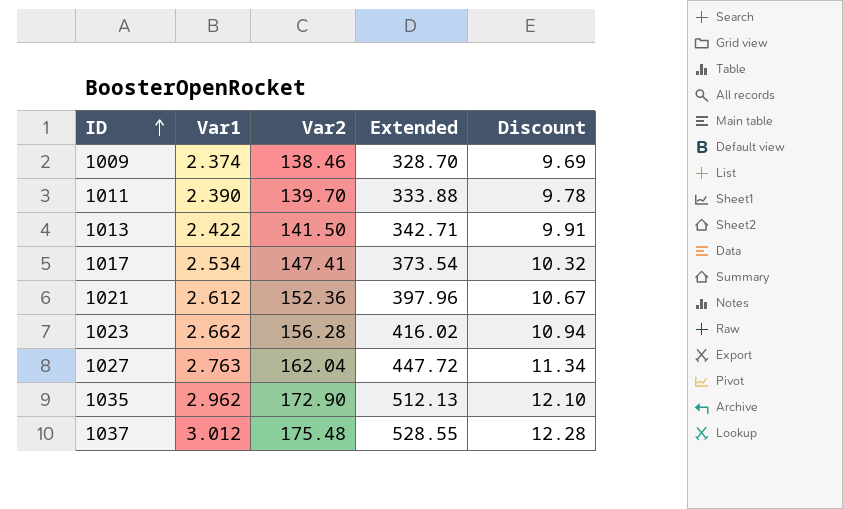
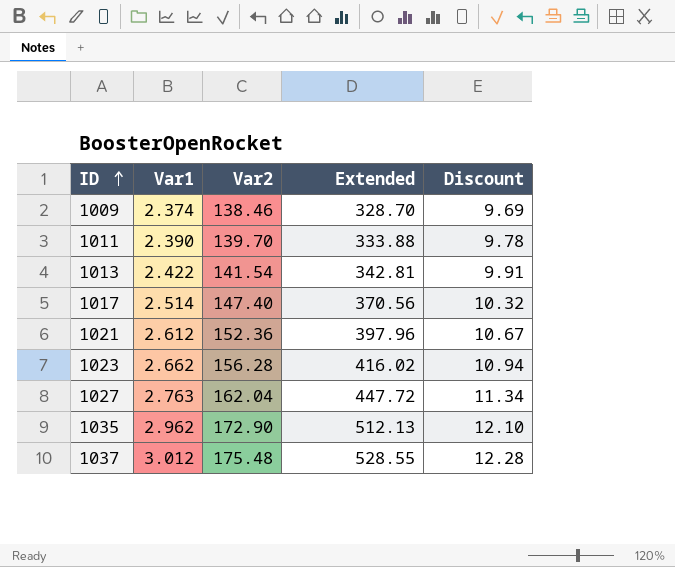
1013 | Var2: 141.50 -> 141.54
1013 | Extended: 342.71 -> 342.81
1017 | Var1: 2.534 -> 2.514
1017 | Var2: 147.41 -> 147.40
1017 | Extended: 373.54 -> 370.56

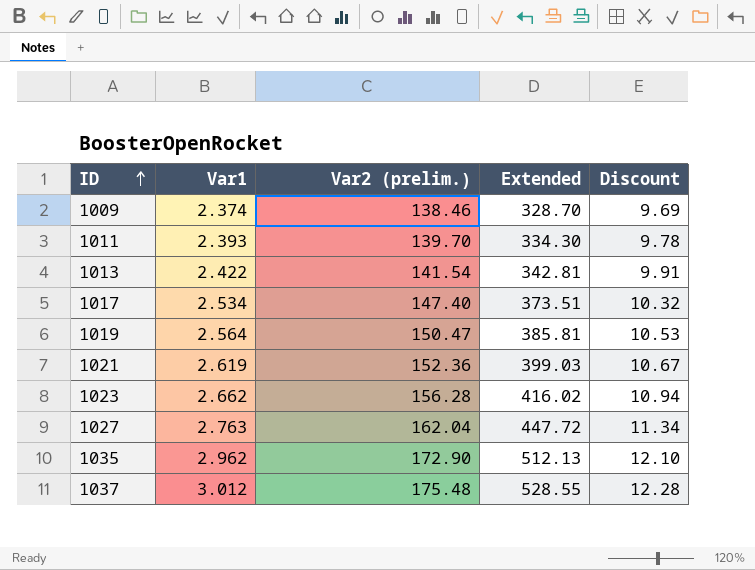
column name: Var2 -> Var2 (prelim.)
1011 | Var1: 2.390 -> 2.393
1011 | Extended: 333.88 -> 334.30
1017 | Var1: 2.514 -> 2.534
1017 | Extended: 370.56 -> 373.51
row 1019: none -> 2.564 | 150.47 | 385.81 | 10.53
1021 | Var1: 2.612 -> 2.619
1021 | Extended: 397.96 -> 399.03

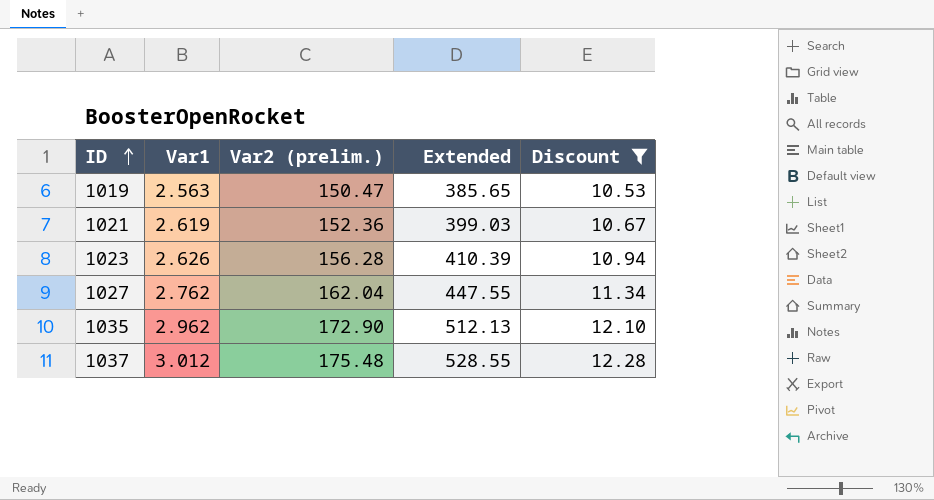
filter: none -> Discount >= 10.53
1019 | Var1: 2.564 -> 2.563
1019 | Extended: 385.81 -> 385.65
1023 | Var1: 2.662 -> 2.626
1023 | Extended: 416.02 -> 410.39
1027 | Var1: 2.763 -> 2.762
1027 | Extended: 447.72 -> 447.55

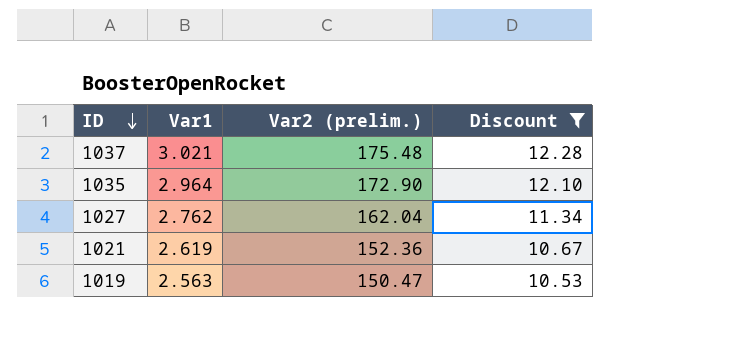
row order: ID ascending -> ID descending
column Extended | formula: [Var1] * [Var2 (prelim.)] -> none
row 1023: 2.626 | 156.28 | 410.39 | 10.94 -> none
1037 | Var1: 3.012 -> 3.021
1035 | Var1: 2.962 -> 2.964

